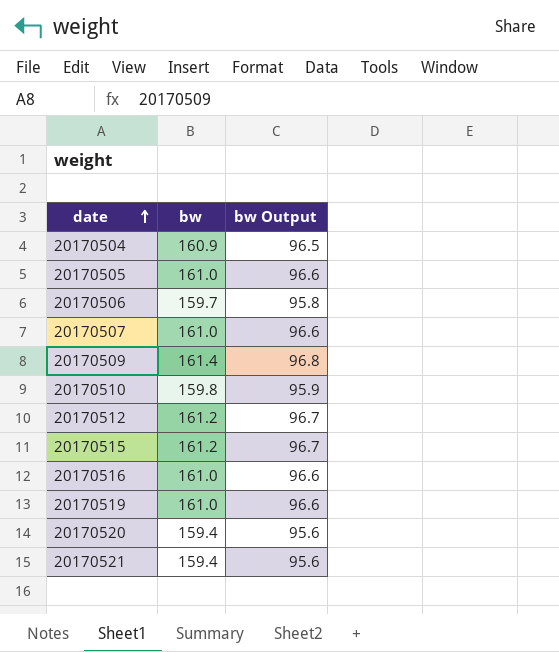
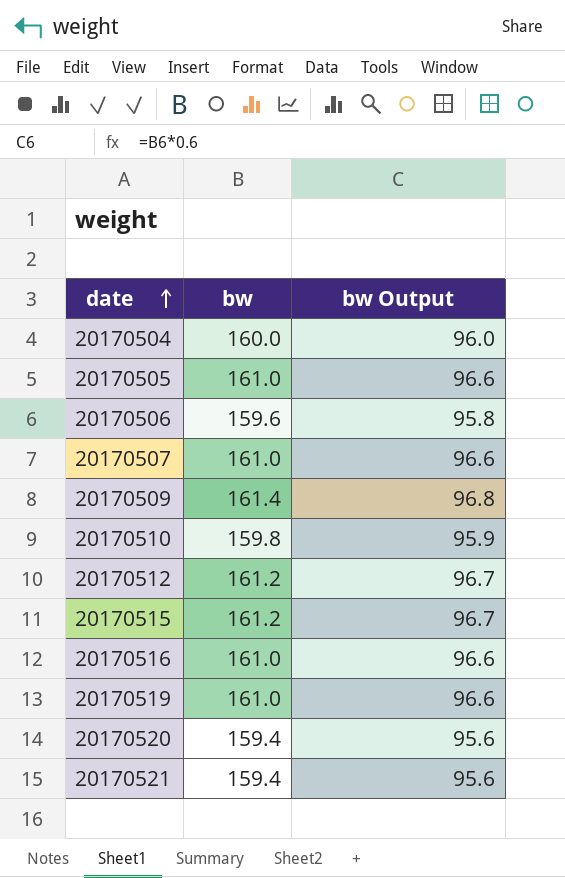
20170504 | bw: 160.9 -> 160.0
20170504 | bw Output: 96.5 -> 96.0
20170506 | bw: 159.7 -> 159.6

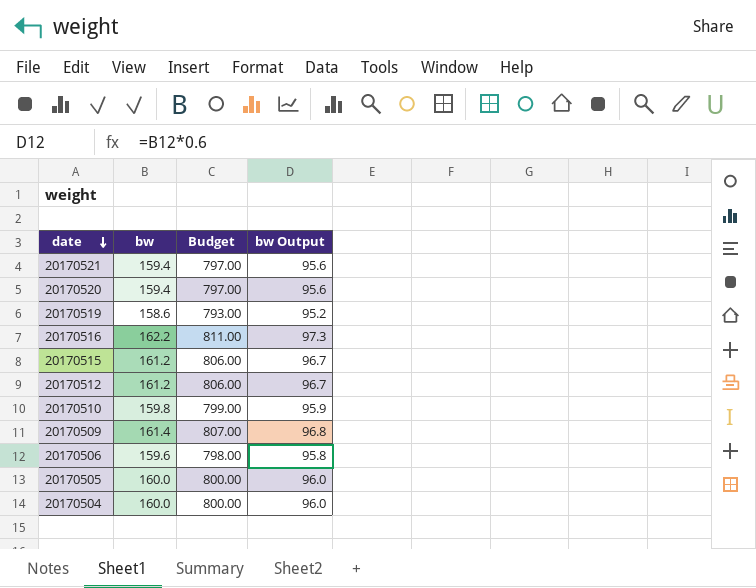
row order: date ascending -> date descending
column Budget | formula: none -> [bw] * 5
row 20170507: 161.0 | 96.6 -> none
20170519 | bw: 161.0 -> 158.6
20170519 | bw Output: 96.6 -> 95.2
20170516 | bw: 161.0 -> 162.2
20170516 | bw Output: 96.6 -> 97.3
20170505 | bw: 161.0 -> 160.0
20170505 | bw Output: 96.6 -> 96.0

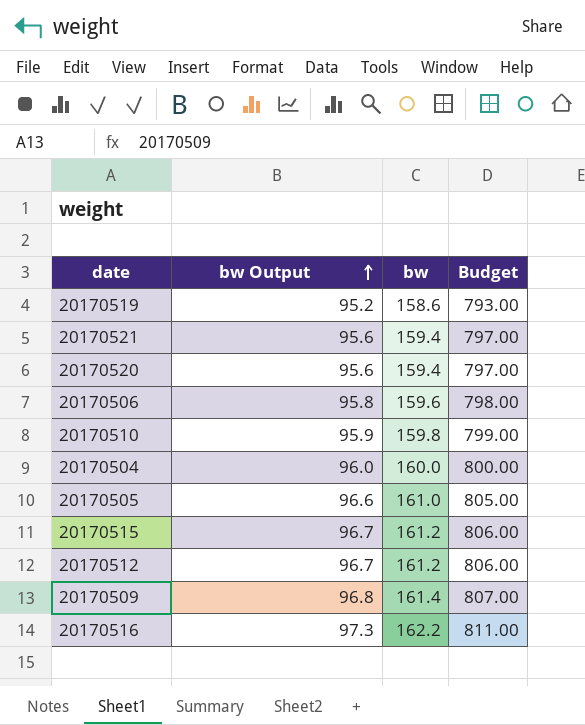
row order: date descending -> bw Output ascending
column bw Output | position: 4 -> 2
20170505 | bw Output: 96.0 -> 96.6
20170505 | bw: 160.0 -> 161.0
20170505 | Budget: 800.00 -> 805.00

